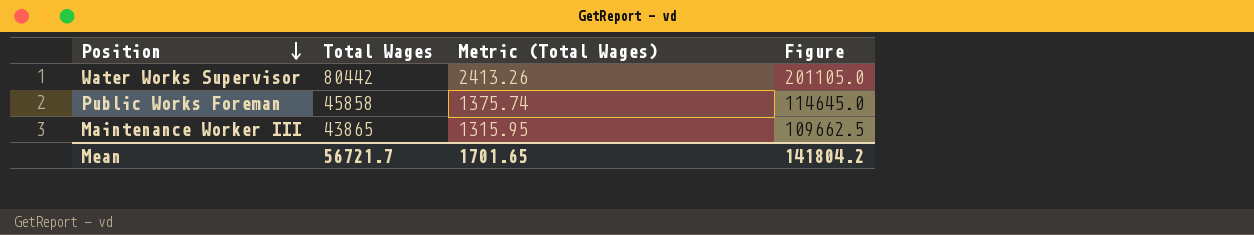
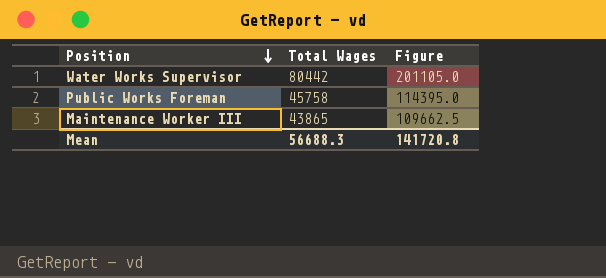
column Metric (Total Wages) | formula: [Total Wages] * 0.03 -> none
Public Works Foreman | Total Wages: 45858 -> 45758
Public Works Foreman | Figure: 114645.0 -> 114395.0
Mean | Total Wages: 56721.7 -> 56688.3
Mean | Figure: 141804.2 -> 141720.8

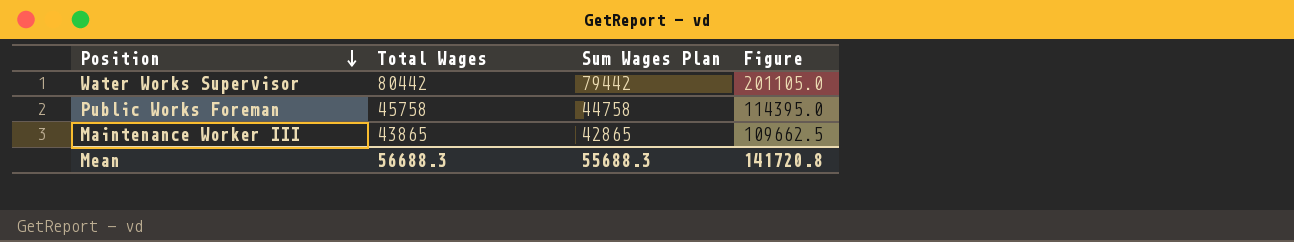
column Sum Wages Plan | formula: none -> [Total Wages] - 1000

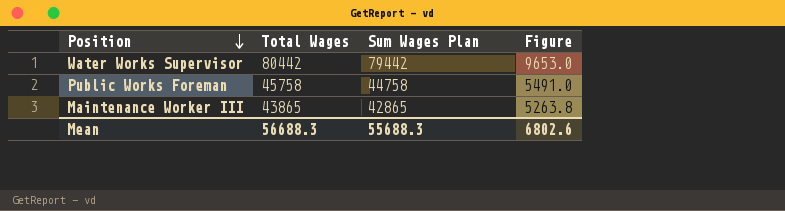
column Figure | formula: [Total Wages] * 2.5 -> [Total Wages] * 0.12
Mean | Figure: 141720.8 -> 6802.6

